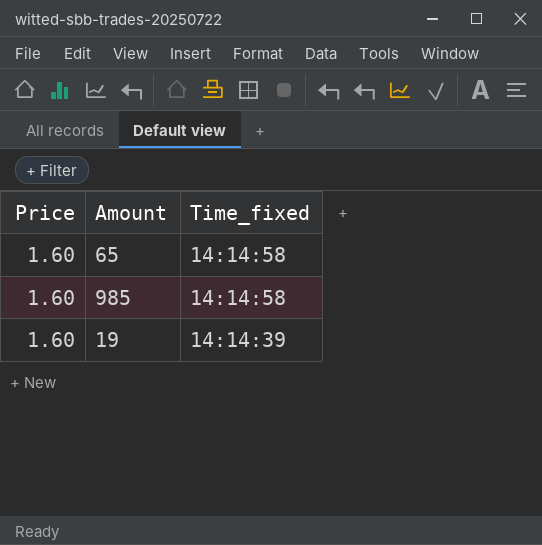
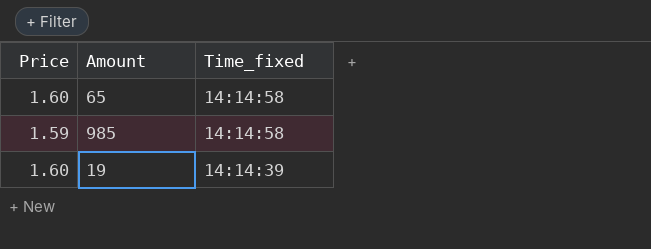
985 | Price: 1.60 -> 1.59

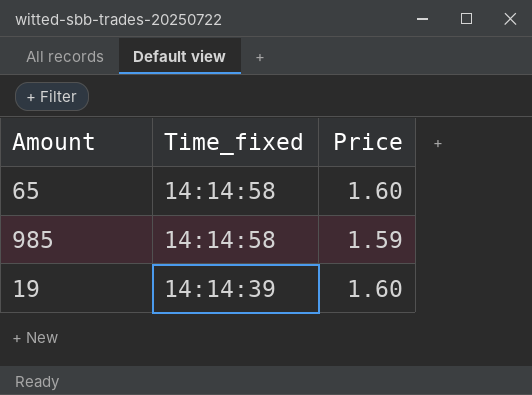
column Price | position: 1 -> 3

